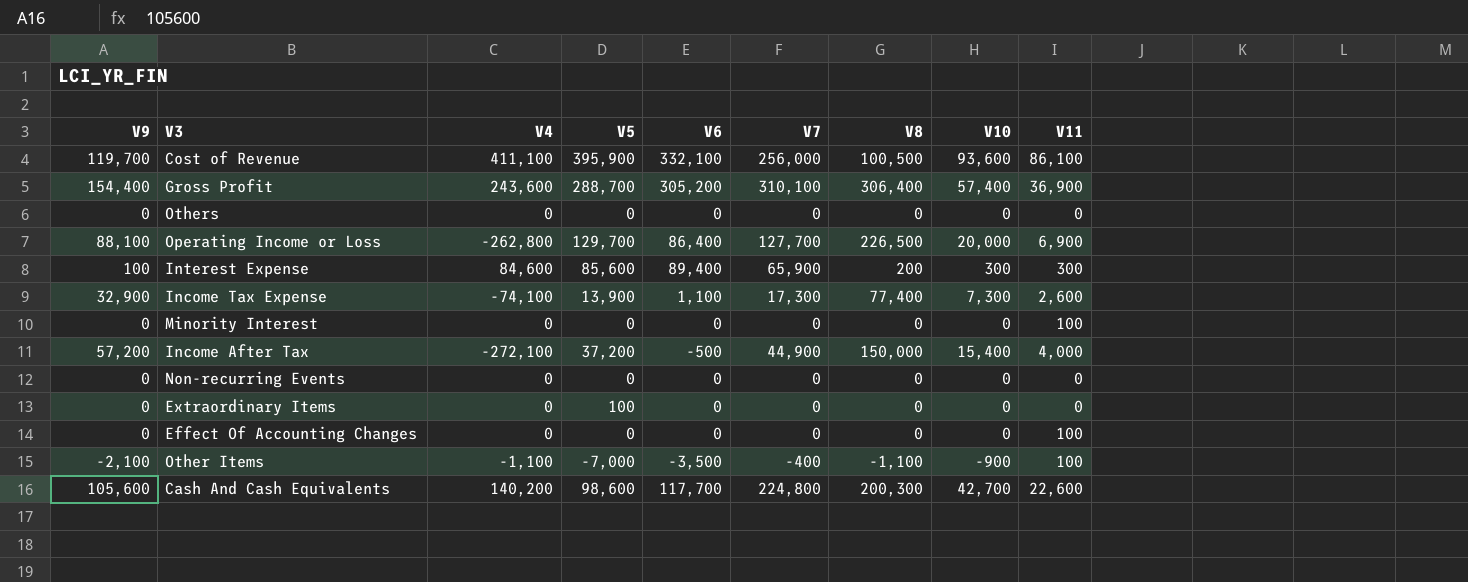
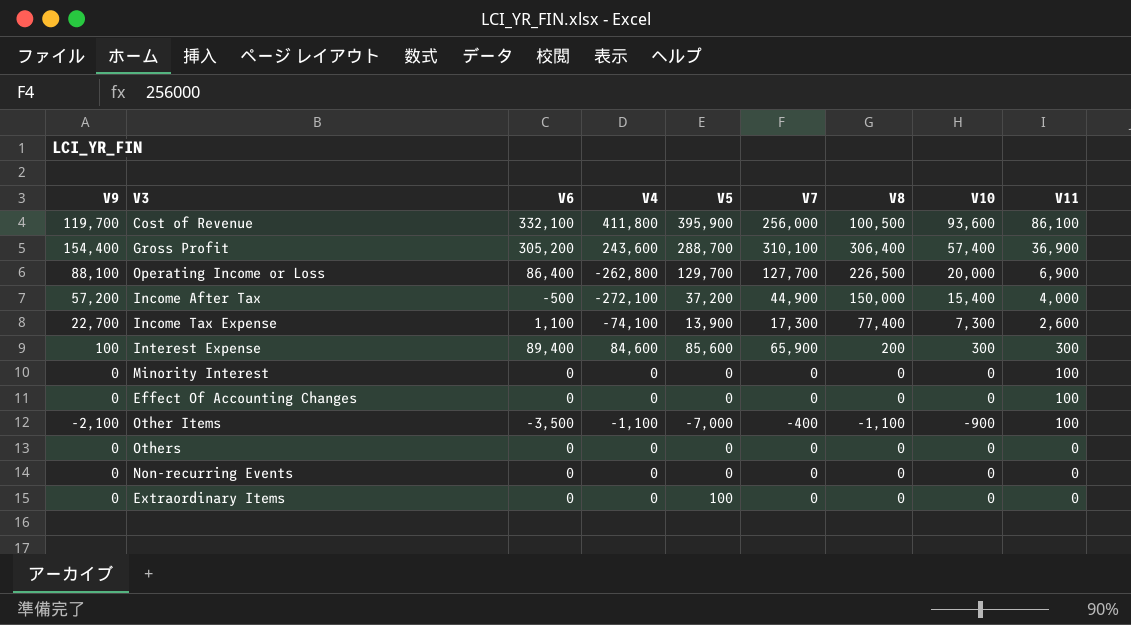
row order: none -> V11 descending
column V6 | position: 5 -> 3
row Cash And Cash Equivalents: 105,600 | 140,200 | 98,600 | 117,700 | 224,800 | 200,300 | 42,700 | 22,600 -> none
Cost of Revenue | V4: 411,100 -> 411,800
Income Tax Expense | V9: 32,900 -> 22,700

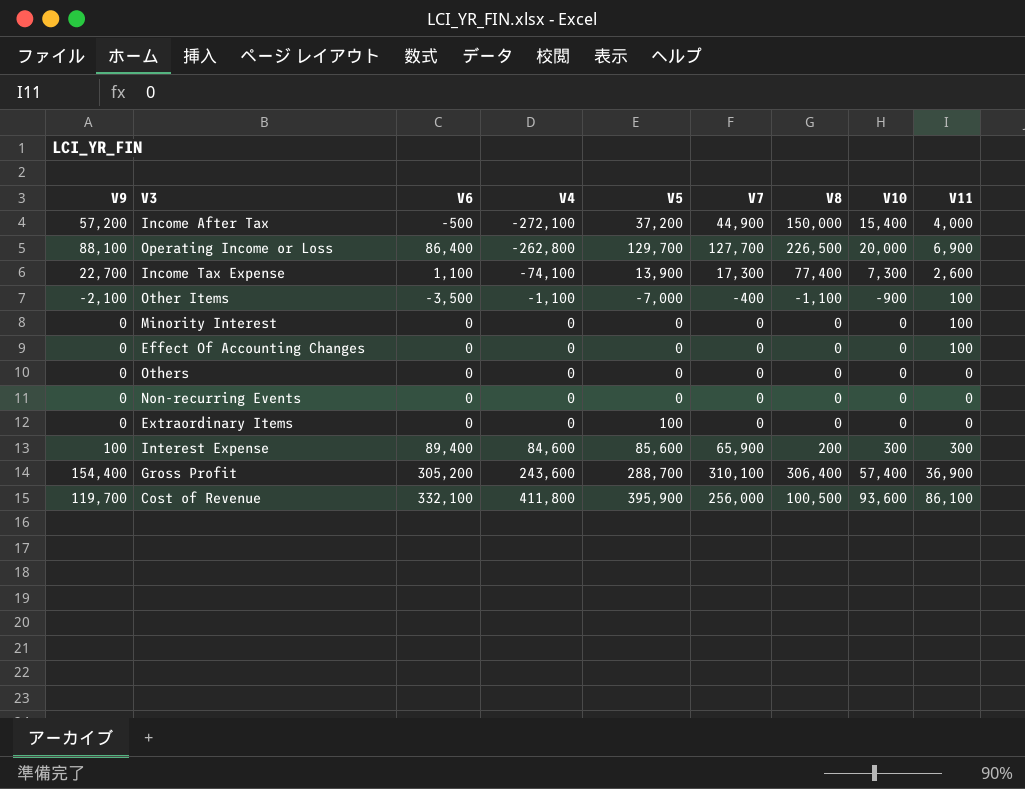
row order: V11 descending -> V4 ascending

